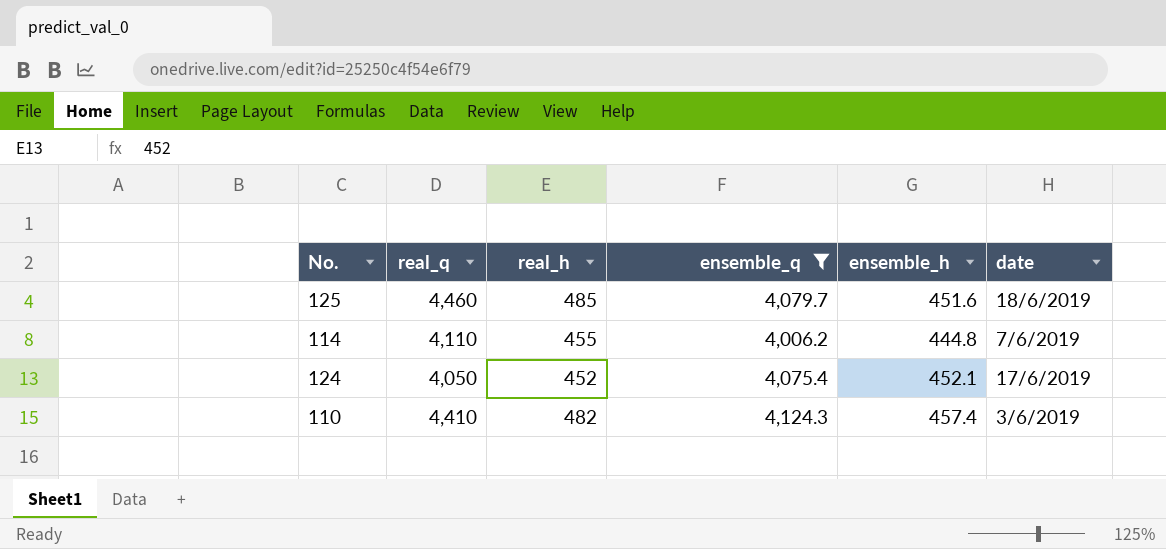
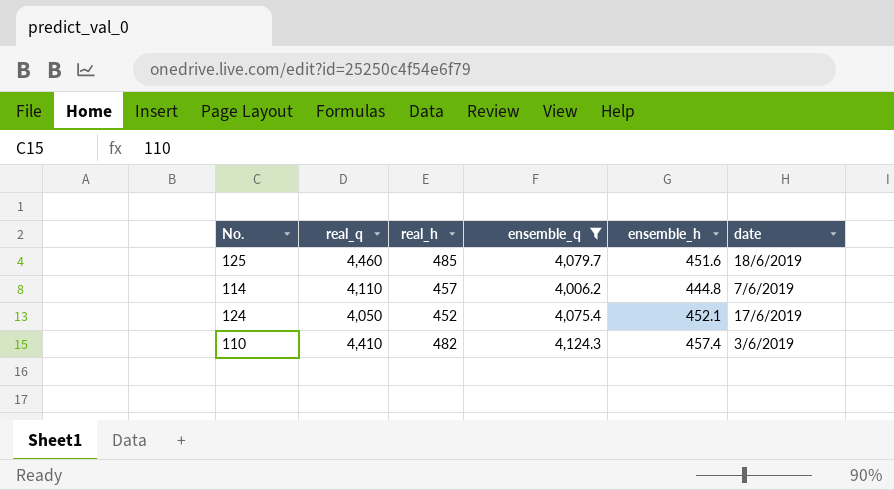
114 | real_h: 455 -> 457

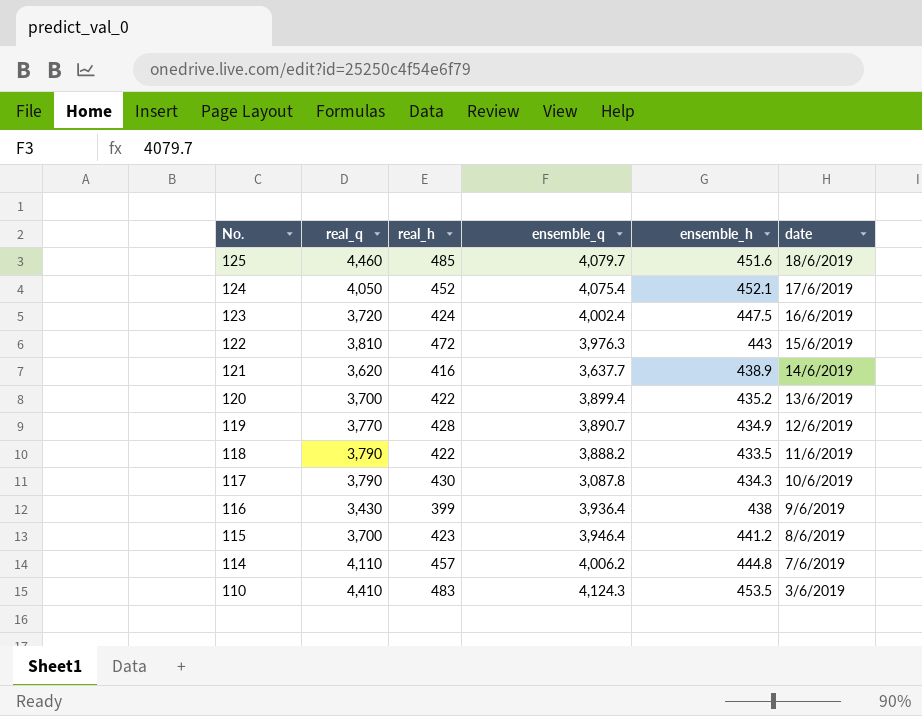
filter: ensemble_q >= 4,006.2 -> none
row order: none -> No. descending
110 | real_h: 482 -> 483
110 | ensemble_h: 457.4 -> 453.5

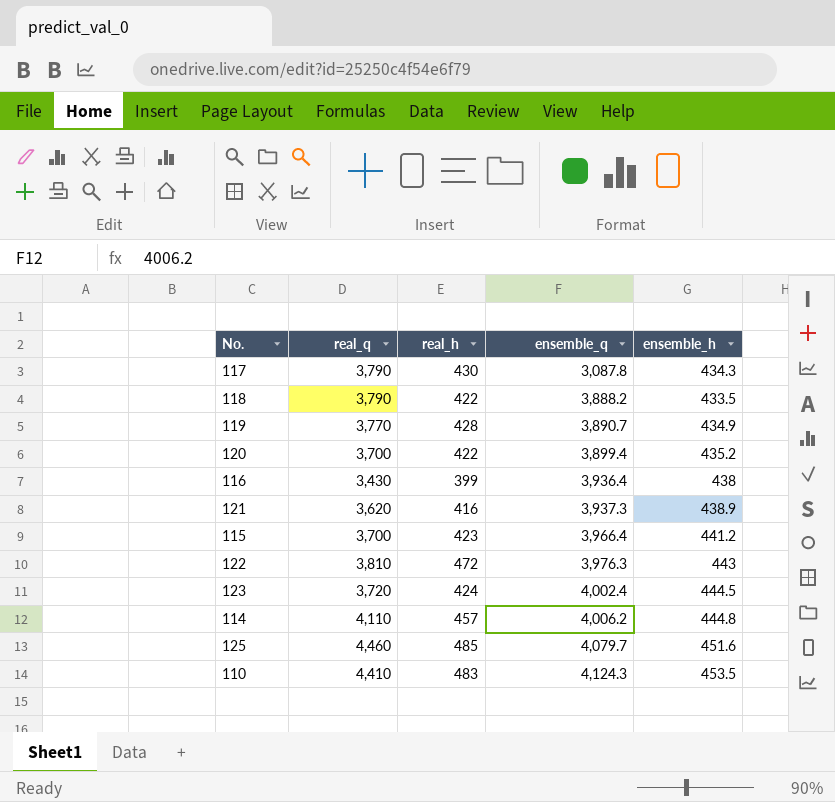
row order: No. descending -> ensemble_q ascending
column date | position: 6 -> none
row 124: 4,050 | 452 | 4,075.4 | 452.1 | 17/6/2019 -> none
121 | ensemble_q: 3,637.7 -> 3,937.3
115 | ensemble_q: 3,946.4 -> 3,966.4
123 | ensemble_h: 447.5 -> 444.5

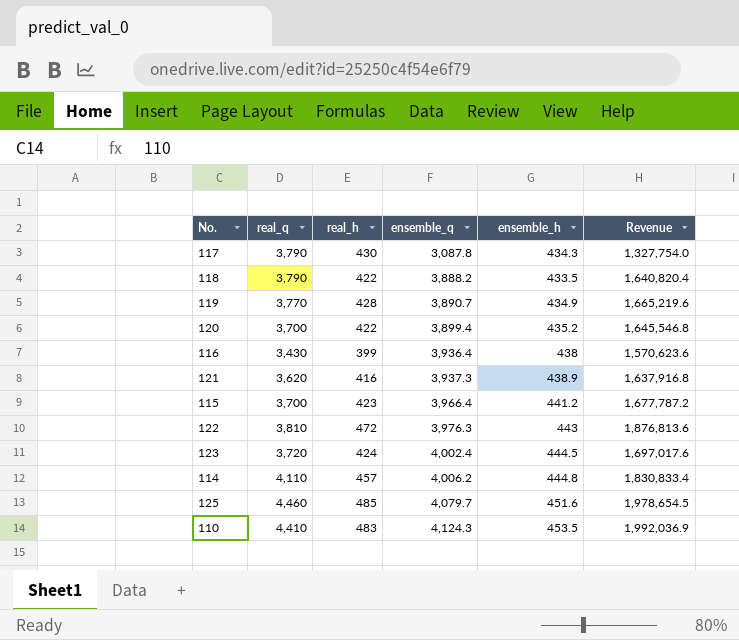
column Revenue | formula: none -> [real_h] * [ensemble_q]

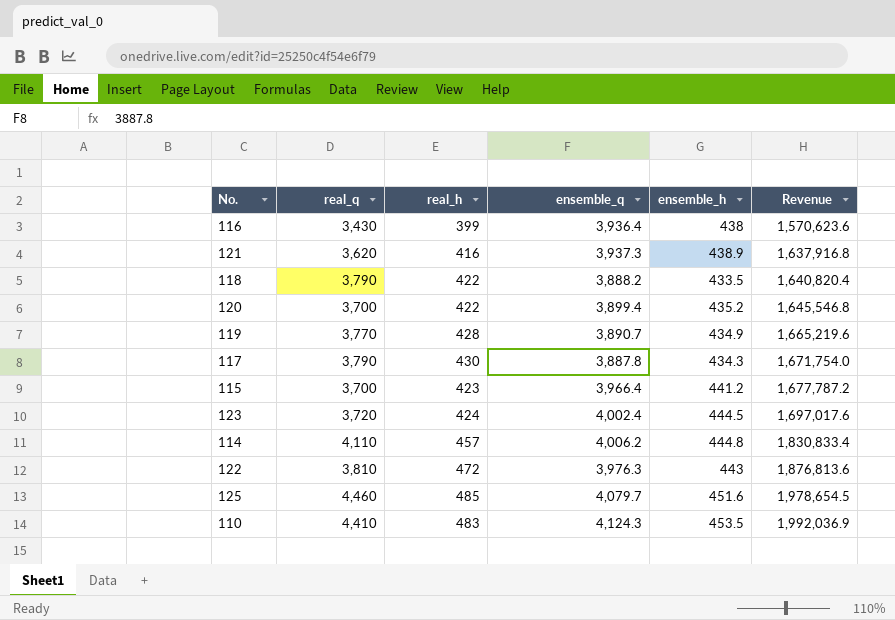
row order: ensemble_q ascending -> Revenue ascending
117 | ensemble_q: 3,087.8 -> 3,887.8
117 | Revenue: 1,327,754.0 -> 1,671,754.0

